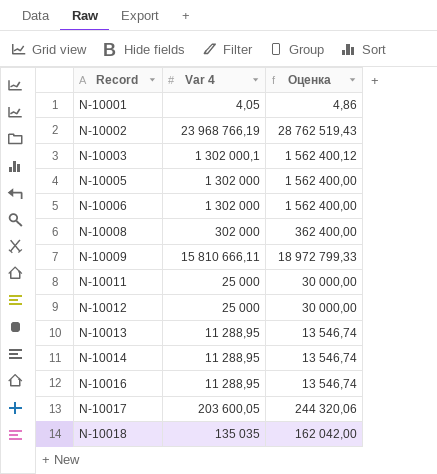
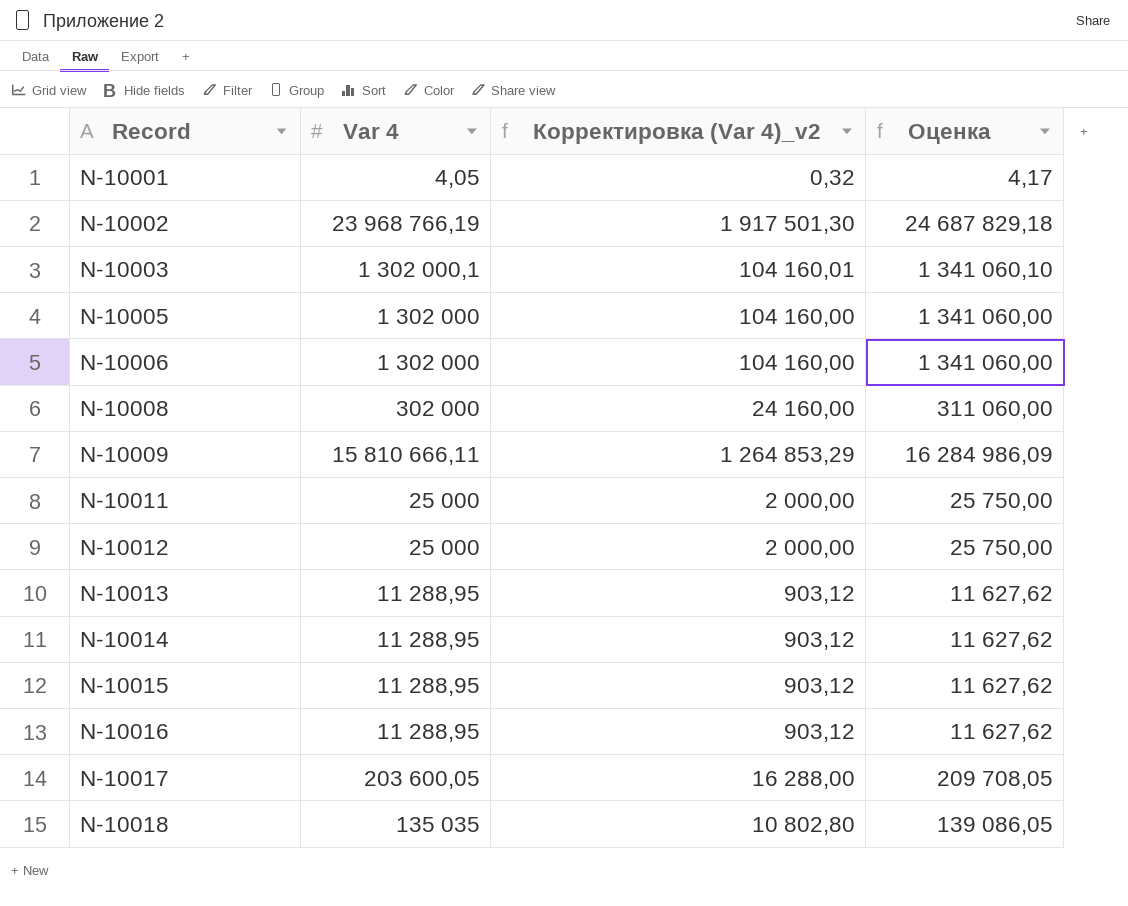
column Корректировка (Var 4)_v2 | formula: none -> [Var 4] * 0,08
column Оценка | formula: [Var 4] * 1,2 -> [Var 4] * 1,03
row N-10015: none -> 11 288,95 | 903,12 | 11 627,62

